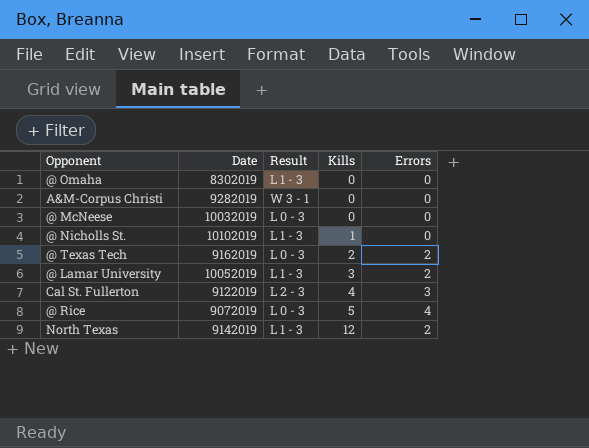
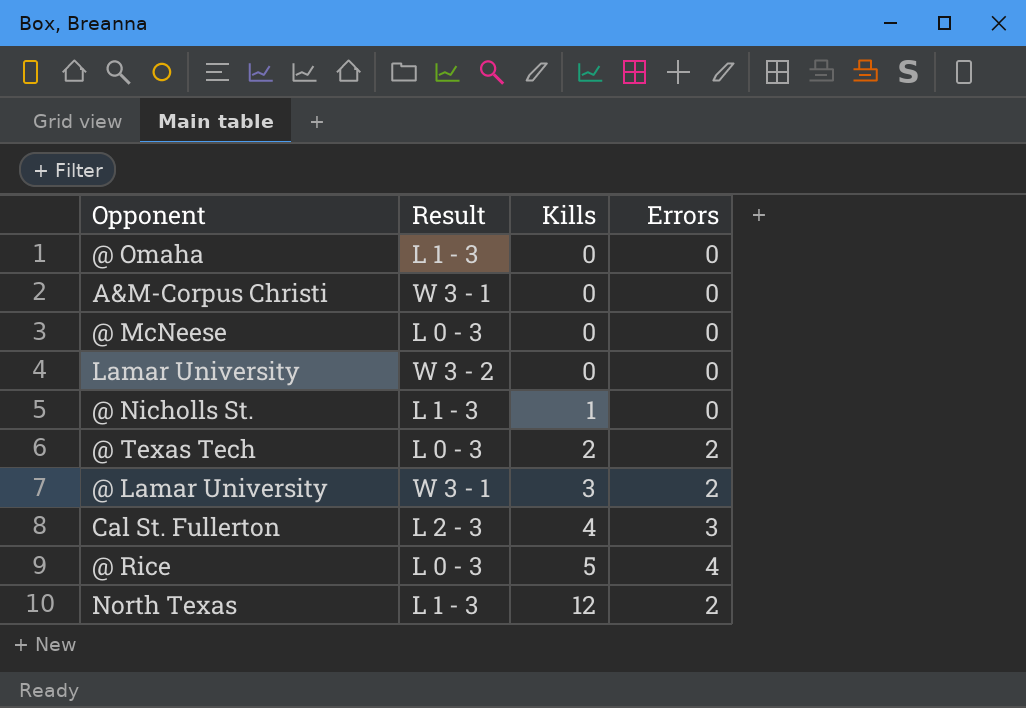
column Date | position: 2 -> none
row Lamar University: none -> W 3 - 2 | 0 | 0
@ Lamar University | Result: L 1 - 3 -> W 3 - 1

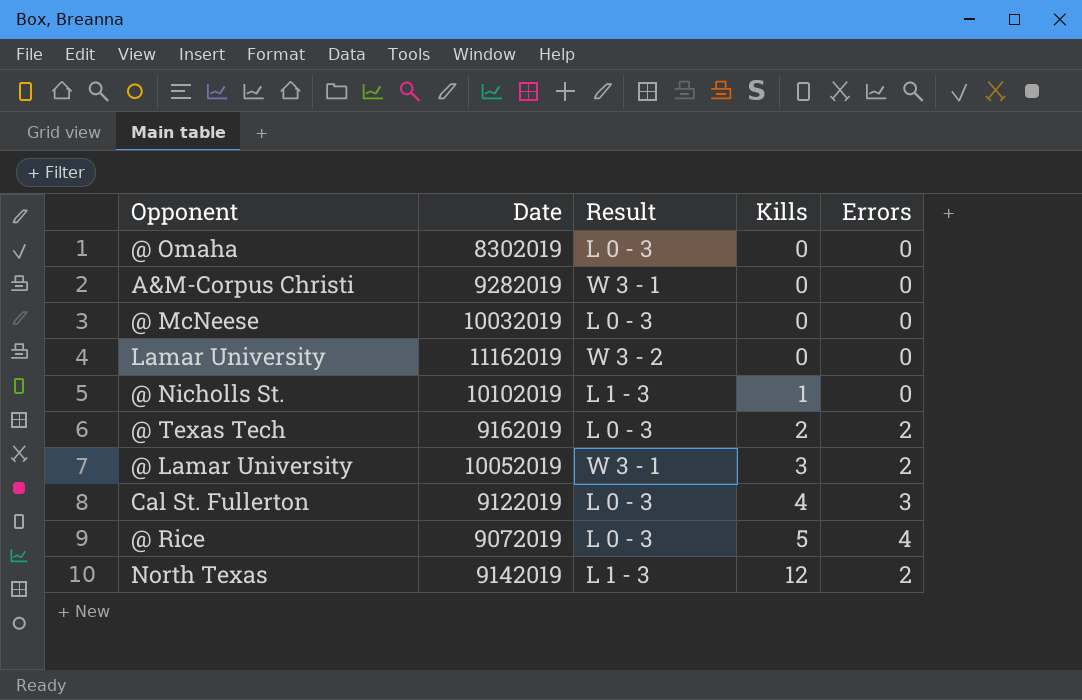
column Date | position: none -> 2
@ Omaha | Result: L 1 - 3 -> L 0 - 3
Cal St. Fullerton | Result: L 2 - 3 -> L 0 - 3

